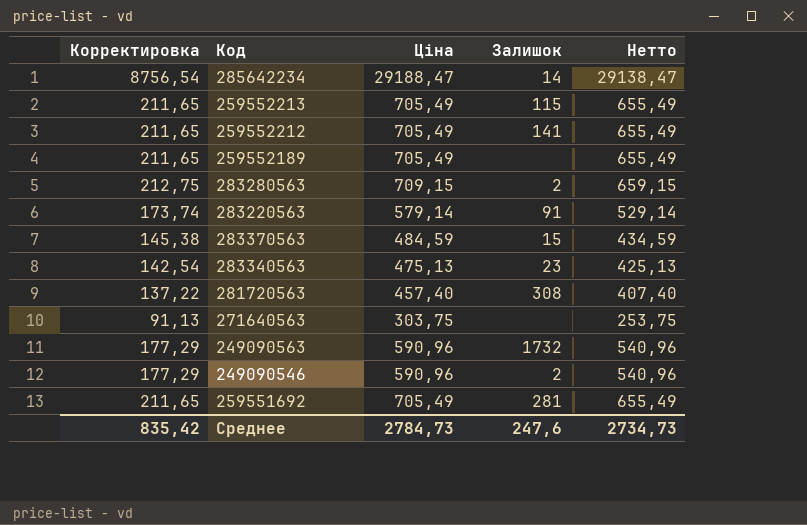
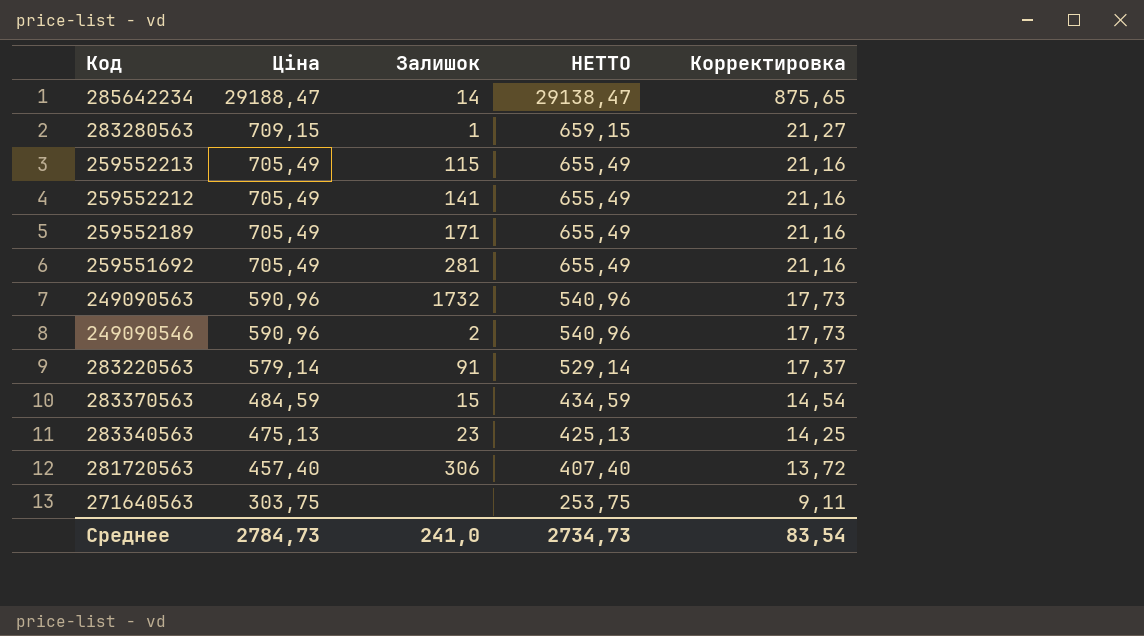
row order: none -> Ціна descending
column name: Нетто -> НЕТТО
column Корректировка | formula: [Ціна] * 0,3 -> [Ціна] * 0,03
column Корректировка | position: 1 -> 5
283280563 | Залишок: 2 -> 1
259552189 | Залишок: none -> 171
281720563 | Залишок: 308 -> 306
Среднее | Залишок: 247,6 -> 241,0
Среднее | Корректировка: 835,42 -> 83,54

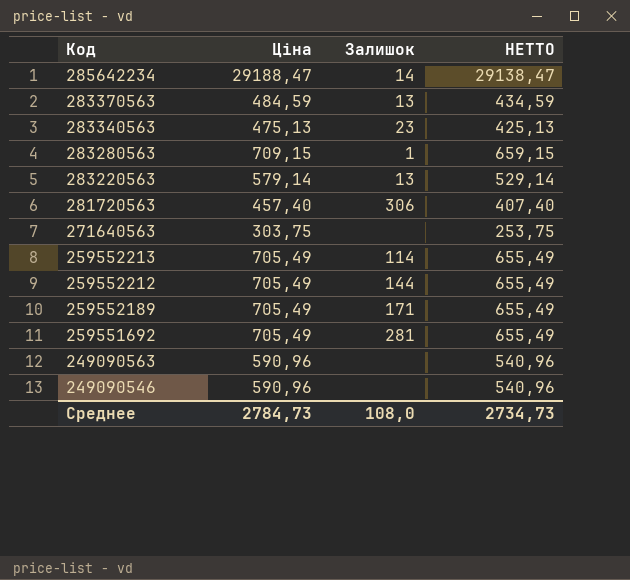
row order: Ціна descending -> Код descending
column Корректировка | formula: [Ціна] * 0,03 -> none
283370563 | Залишок: 15 -> 13
283220563 | Залишок: 91 -> 13
259552213 | Залишок: 115 -> 114
259552212 | Залишок: 141 -> 144
249090563 | Залишок: 1732 -> none
249090546 | Залишок: 2 -> none
Среднее | Залишок: 241,0 -> 108,0

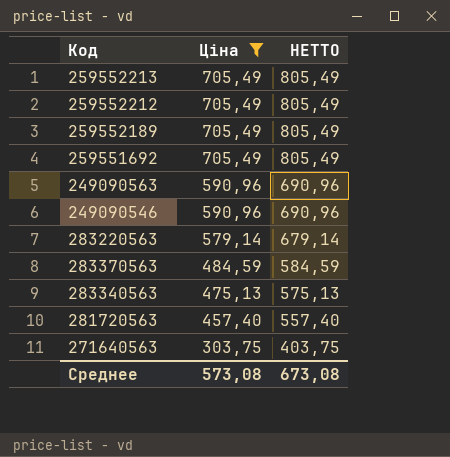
filter: none -> Ціна <= 705,49
row order: Код descending -> Ціна descending
column Залишок | position: 3 -> none
column НЕТТО | formula: [Ціна] - 50 -> [Ціна] + 100
Среднее | Ціна: 2784,73 -> 573,08
Среднее | НЕТТО: 2734,73 -> 673,08

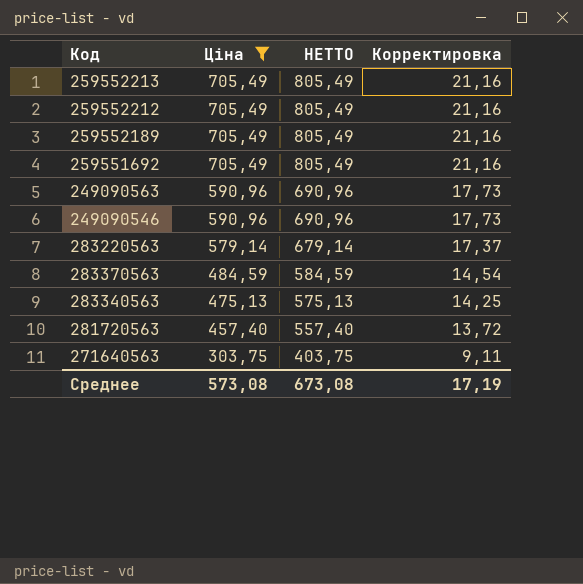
column Корректировка | formula: none -> [Ціна] * 0,03

